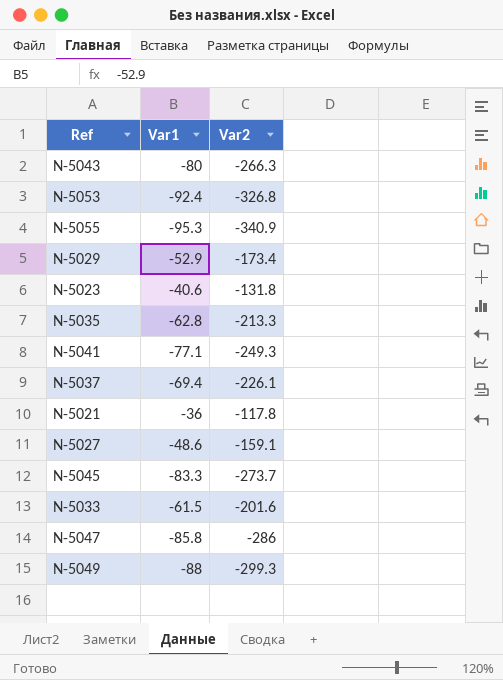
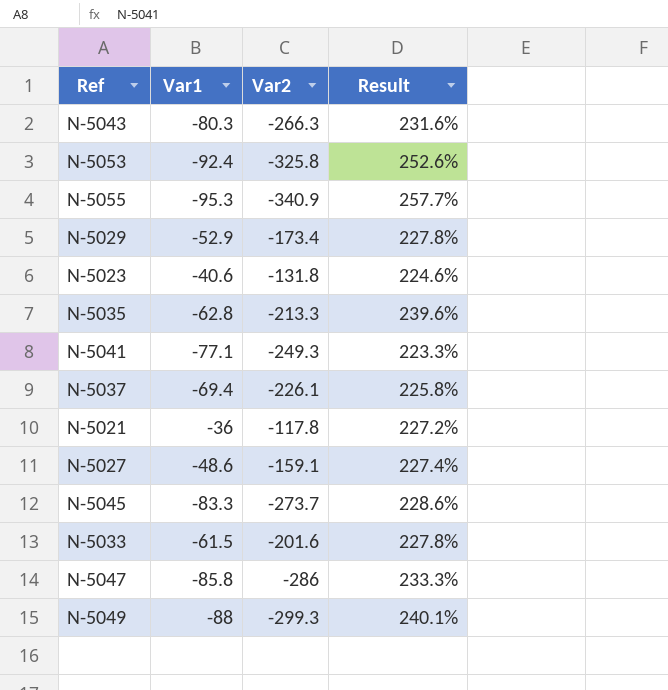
column Result | formula: none -> ([Var2] - [Var1]) / [Var1]
N-5043 | Var1: -80 -> -80.3
N-5053 | Var2: -326.8 -> -325.8

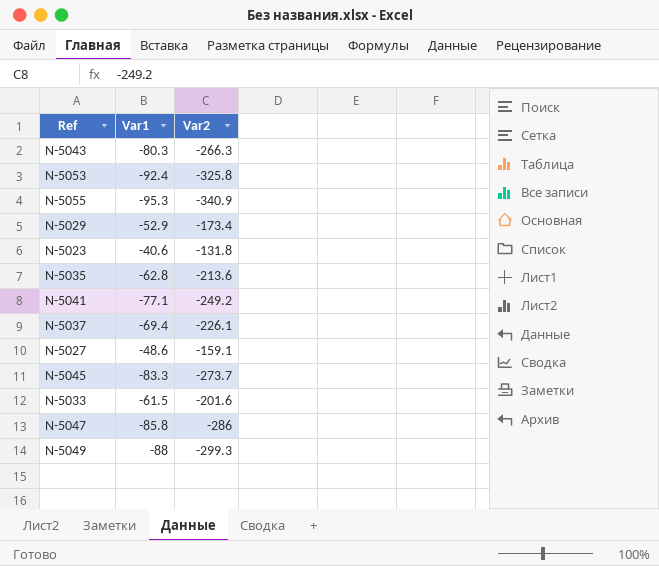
column Result | formula: ([Var2] - [Var1]) / [Var1] -> none
row N-5021: -36 | -117.8 | 227.2% -> none
N-5035 | Var2: -213.3 -> -213.6
N-5041 | Var2: -249.3 -> -249.2

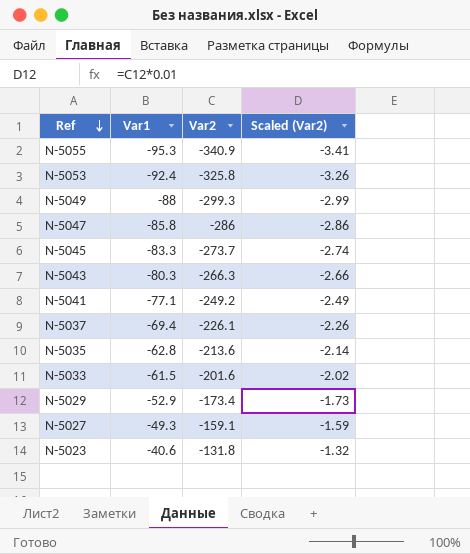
row order: none -> Ref descending
column Scaled (Var2) | formula: none -> [Var2] * 0.01
N-5027 | Var1: -48.6 -> -49.3

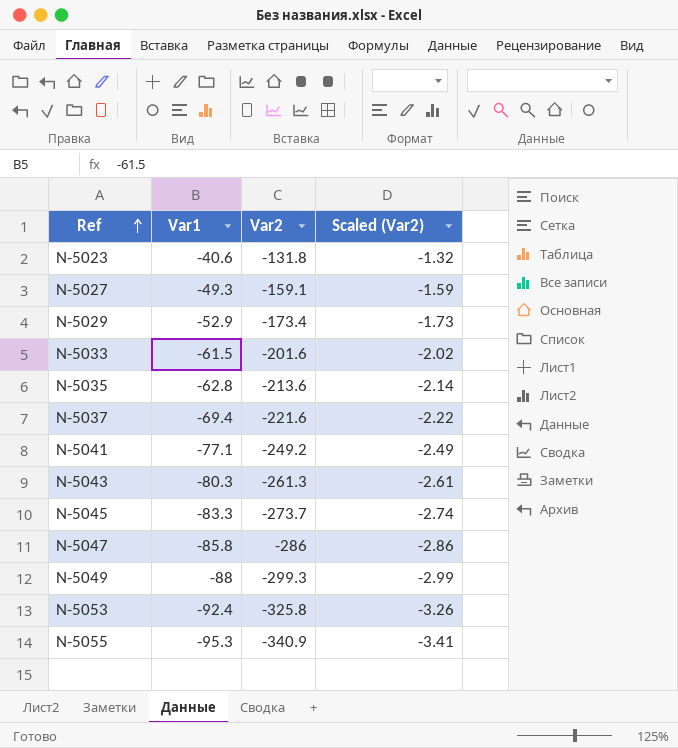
row order: Ref descending -> Ref ascending
N-5037 | Var2: -226.1 -> -221.6
N-5037 | Scaled (Var2): -2.26 -> -2.22
N-5043 | Var2: -266.3 -> -261.3
N-5043 | Scaled (Var2): -2.66 -> -2.61

